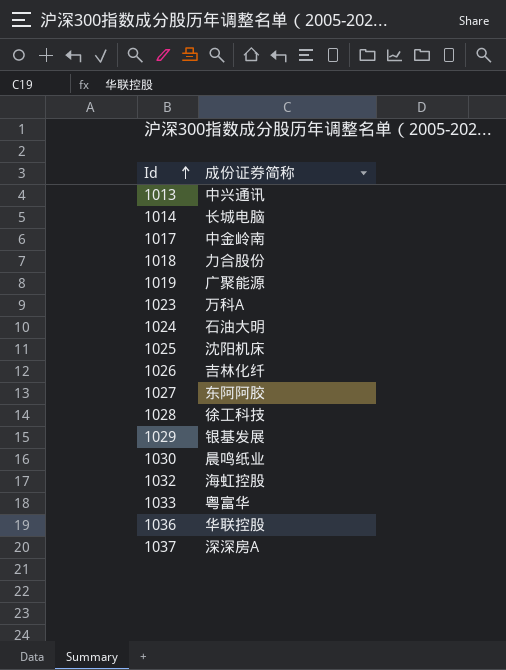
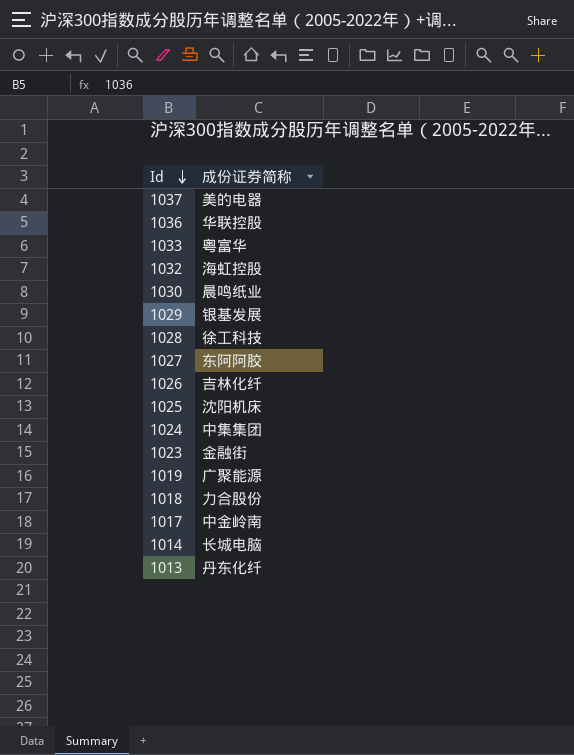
row order: Id ascending -> Id descending
1037 | 成份证券简称: 深深房A -> 美的电器
1024 | 成份证券简称: 石油大明 -> 中集集团
1023 | 成份证券简称: 万科A -> 金融街
1013 | 成份证券简称: 中兴通讯 -> 丹东化纤

